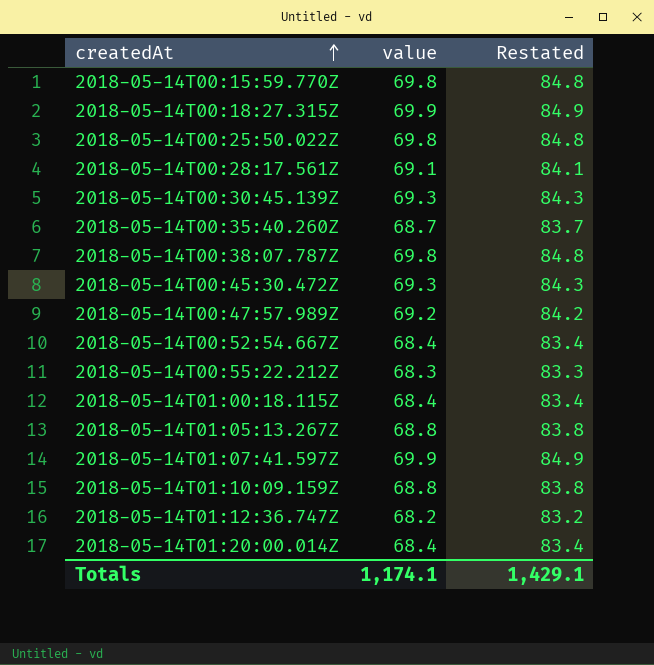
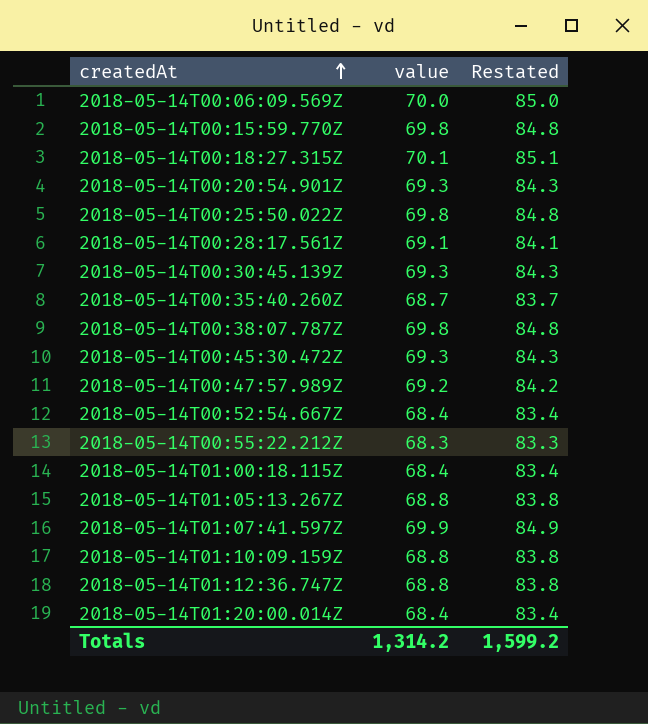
row 2018-05-14T00:06:09.569Z: none -> 70.0 | 85.0
2018-05-14T00:18:27.315Z | value: 69.9 -> 70.1
2018-05-14T00:18:27.315Z | Restated: 84.9 -> 85.1
row 2018-05-14T00:20:54.901Z: none -> 69.3 | 84.3
2018-05-14T01:12:36.747Z | value: 68.2 -> 68.8
2018-05-14T01:12:36.747Z | Restated: 83.2 -> 83.8
Totals | value: 1,174.1 -> 1,314.2
Totals | Restated: 1,429.1 -> 1,599.2

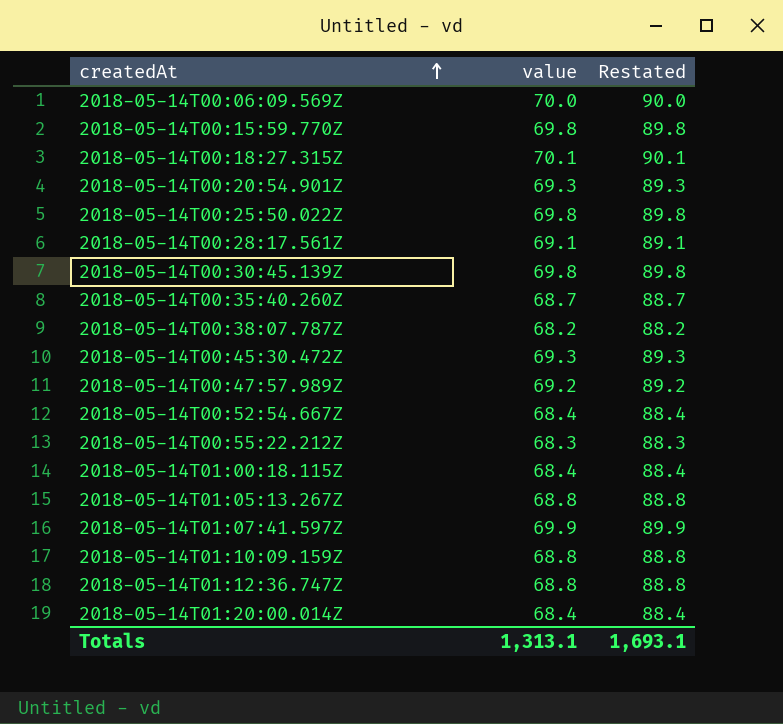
column Restated | formula: [value] + 15 -> [value] + 20
2018-05-14T00:30:45.139Z | value: 69.3 -> 69.8
2018-05-14T00:38:07.787Z | value: 69.8 -> 68.2
Totals | value: 1,314.2 -> 1,313.1
Totals | Restated: 1,599.2 -> 1,693.1

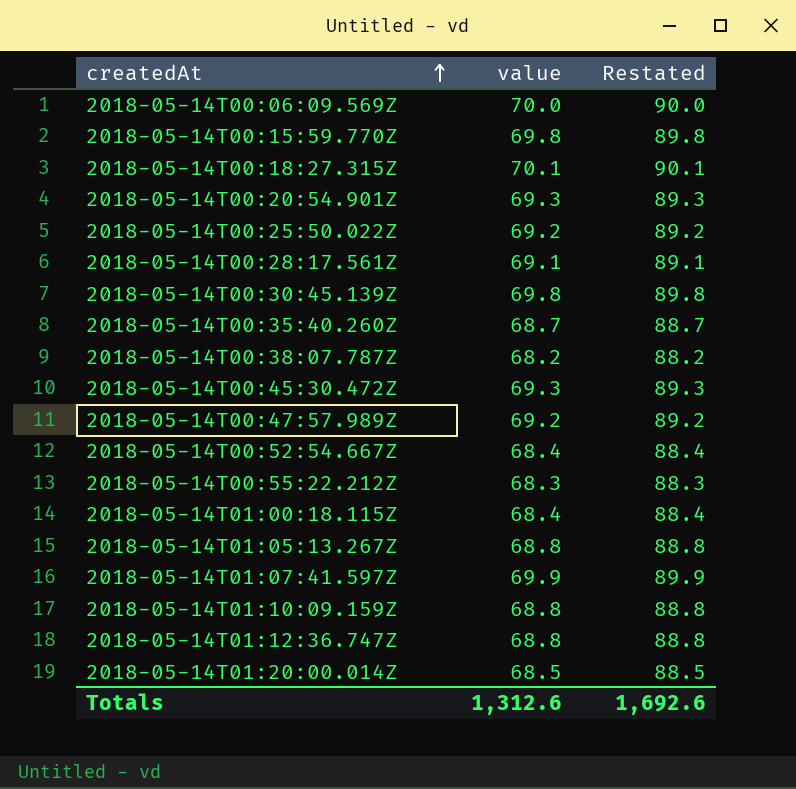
2018-05-14T00:25:50.022Z | value: 69.8 -> 69.2
2018-05-14T00:25:50.022Z | Restated: 89.8 -> 89.2
2018-05-14T01:20:00.014Z | value: 68.4 -> 68.5
2018-05-14T01:20:00.014Z | Restated: 88.4 -> 88.5
Totals | value: 1,313.1 -> 1,312.6
Totals | Restated: 1,693.1 -> 1,692.6

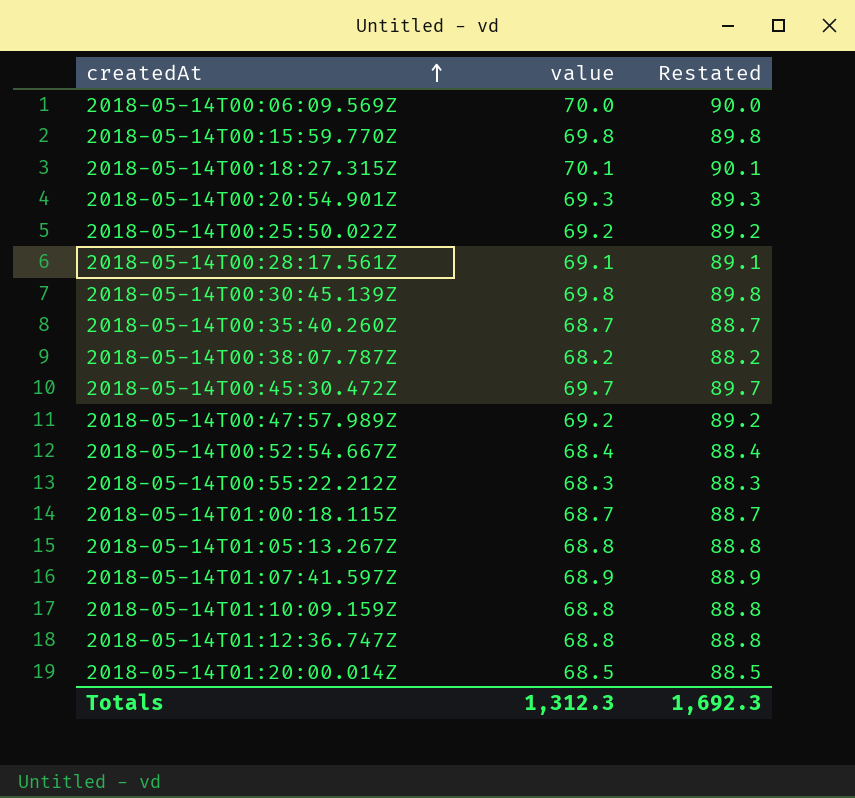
2018-05-14T00:45:30.472Z | value: 69.3 -> 69.7
2018-05-14T00:45:30.472Z | Restated: 89.3 -> 89.7
2018-05-14T01:00:18.115Z | value: 68.4 -> 68.7
2018-05-14T01:00:18.115Z | Restated: 88.4 -> 88.7
2018-05-14T01:07:41.597Z | value: 69.9 -> 68.9
2018-05-14T01:07:41.597Z | Restated: 89.9 -> 88.9
Totals | value: 1,312.6 -> 1,312.3
Totals | Restated: 1,692.6 -> 1,692.3

